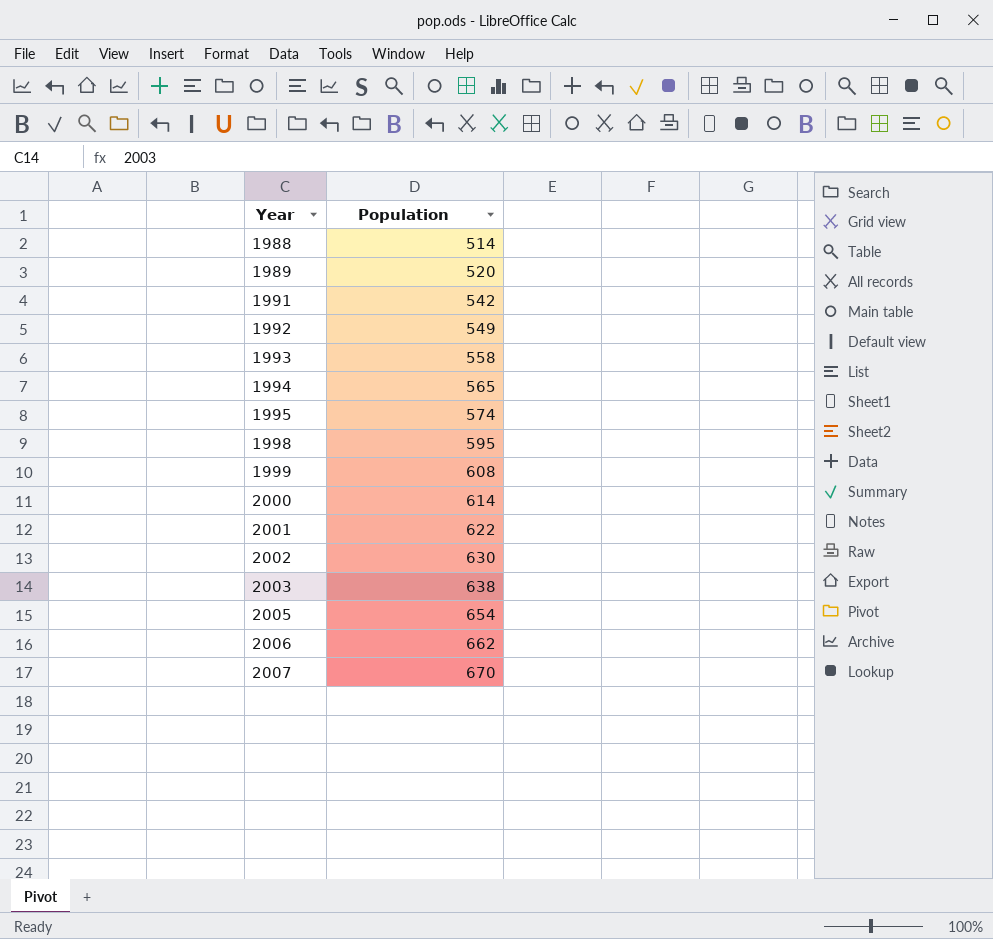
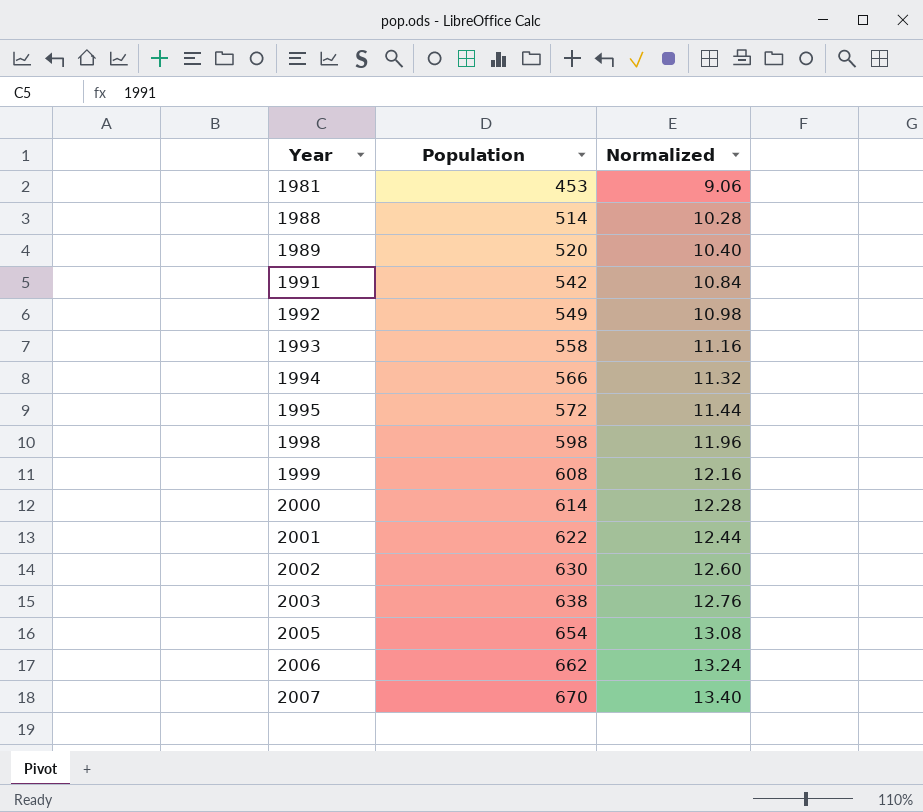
column Normalized | formula: none -> [Population] * 0.02
row 1981: none -> 453 | 9.06
1994 | Population: 565 -> 566
1995 | Population: 574 -> 572
1998 | Population: 595 -> 598

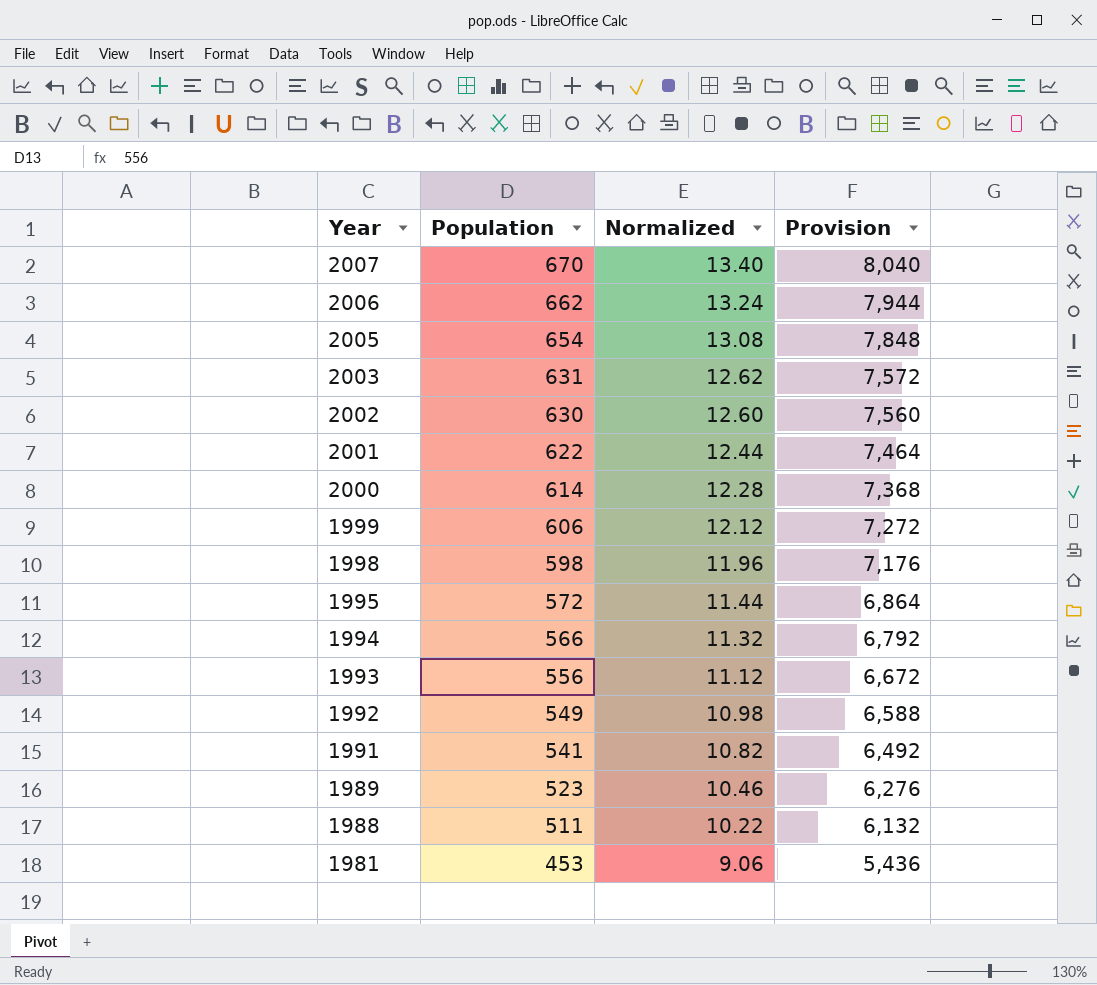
row order: Year ascending -> Year descending
column Provision | formula: none -> [Population] * 12
2003 | Population: 638 -> 631
2003 | Normalized: 12.76 -> 12.62
1999 | Population: 608 -> 606
1999 | Normalized: 12.16 -> 12.12
1993 | Population: 558 -> 556
1993 | Normalized: 11.16 -> 11.12
1991 | Population: 542 -> 541
1991 | Normalized: 10.84 -> 10.82
1989 | Population: 520 -> 523
1989 | Normalized: 10.40 -> 10.46
1988 | Population: 514 -> 511
1988 | Normalized: 10.28 -> 10.22

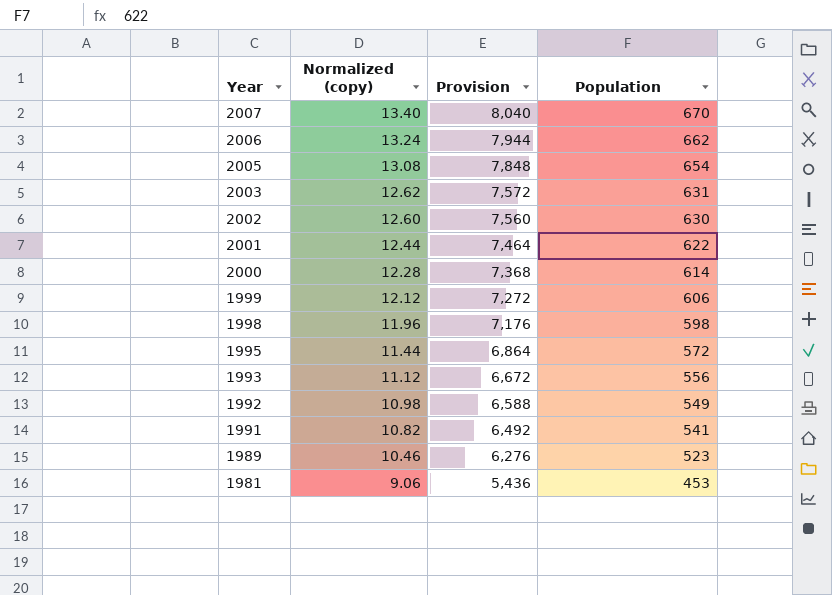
column name: Normalized -> Normalized (copy)
column Population | position: 2 -> 4
row 1994: 566 | 11.32 | 6,792 -> none
row 1988: 511 | 10.22 | 6,132 -> none

